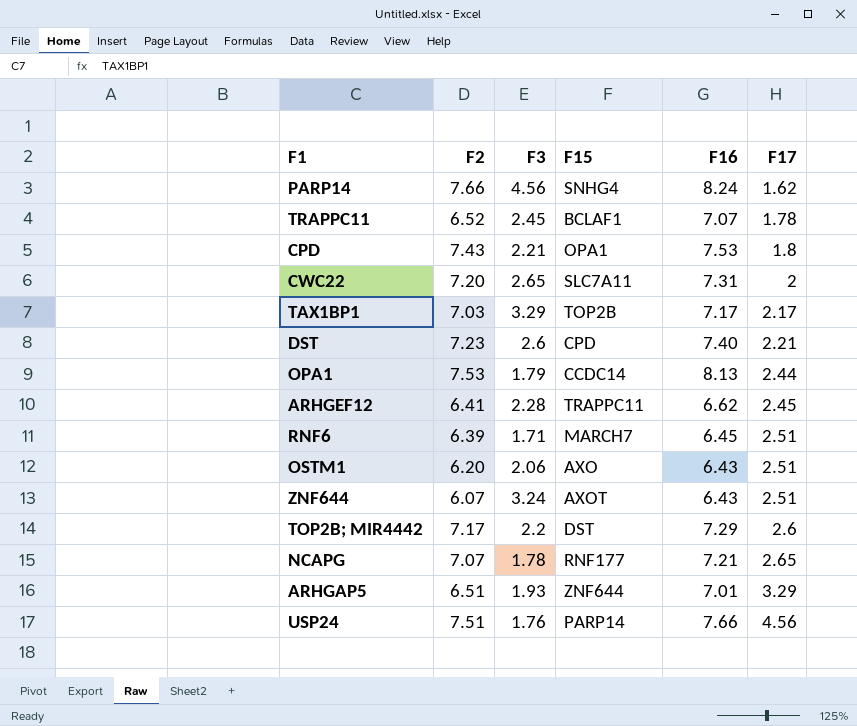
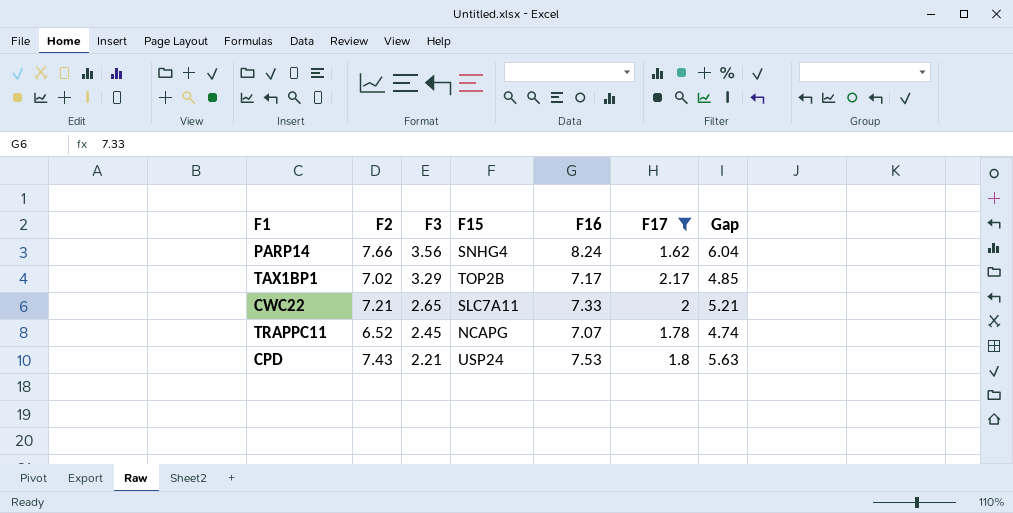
filter: none -> F17 <= 2.17
row order: F17 ascending -> F3 descending
column Gap | formula: none -> [F2] - [F17]
PARP14 | F3: 4.56 -> 3.56
TAX1BP1 | F2: 7.03 -> 7.02
CWC22 | F2: 7.20 -> 7.21
CWC22 | F16: 7.31 -> 7.33
TRAPPC11 | F15: BCLAF1 -> NCAPG
CPD | F15: OPA1 -> USP24

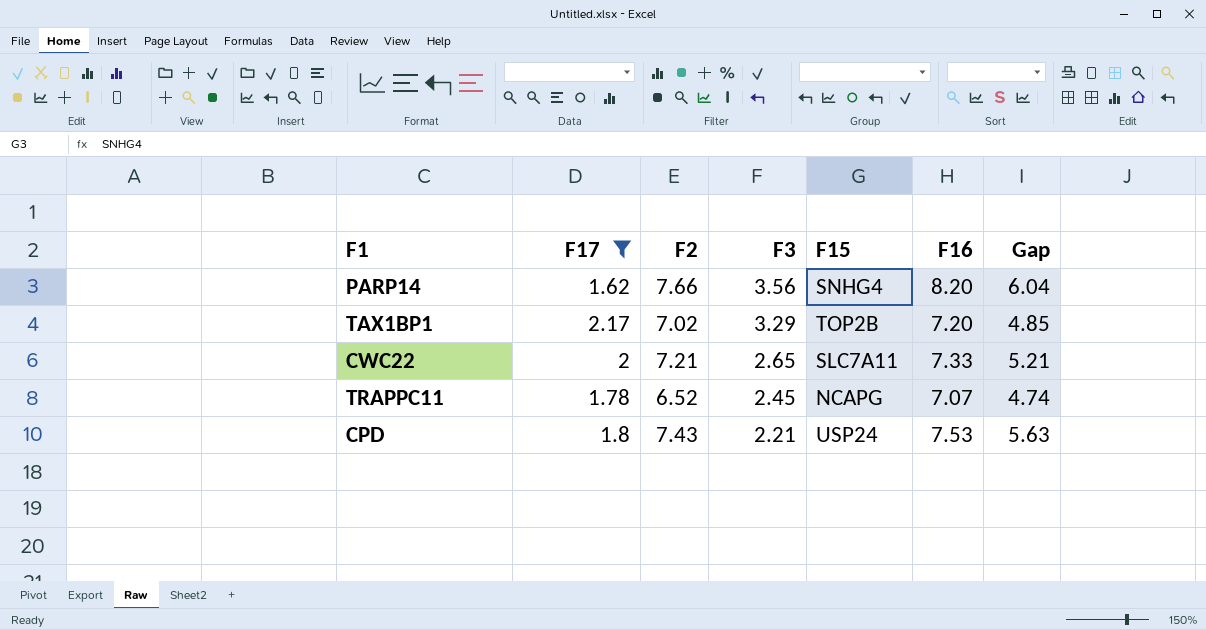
column F17 | position: 6 -> 2
PARP14 | F16: 8.24 -> 8.20
TAX1BP1 | F16: 7.17 -> 7.20

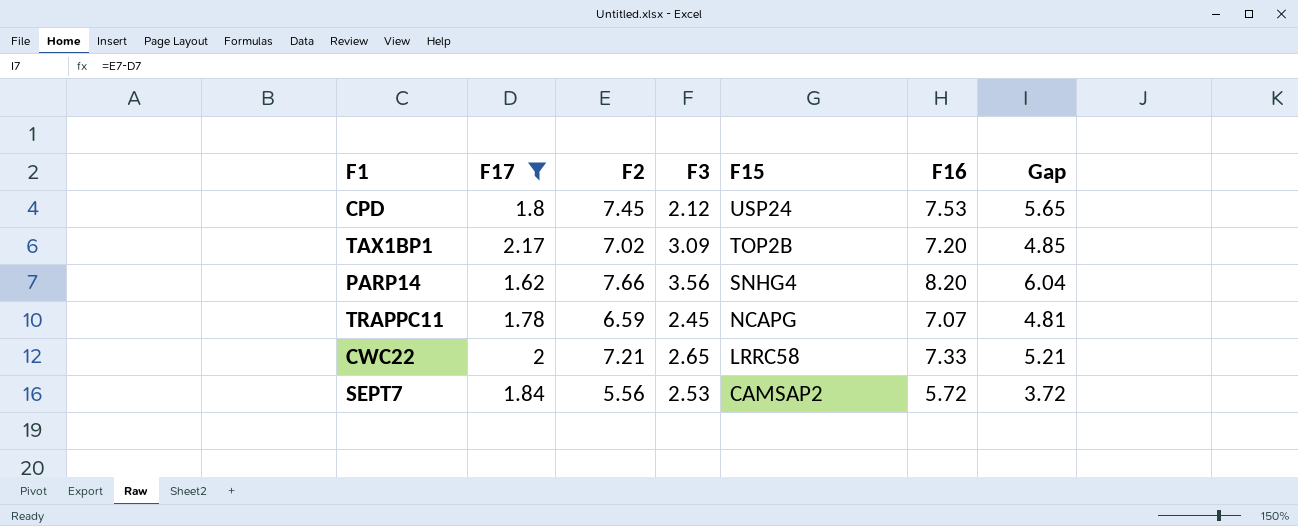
row order: F3 descending -> F15 descending
CPD | F2: 7.43 -> 7.45
CPD | F3: 2.21 -> 2.12
CPD | Gap: 5.63 -> 5.65
TAX1BP1 | F3: 3.29 -> 3.09
TRAPPC11 | F2: 6.52 -> 6.59
TRAPPC11 | Gap: 4.74 -> 4.81
CWC22 | F15: SLC7A11 -> LRRC58
row SEPT7: none -> 1.84 | 5.56 | 2.53 | CAMSAP2 | 5.72 | 3.72

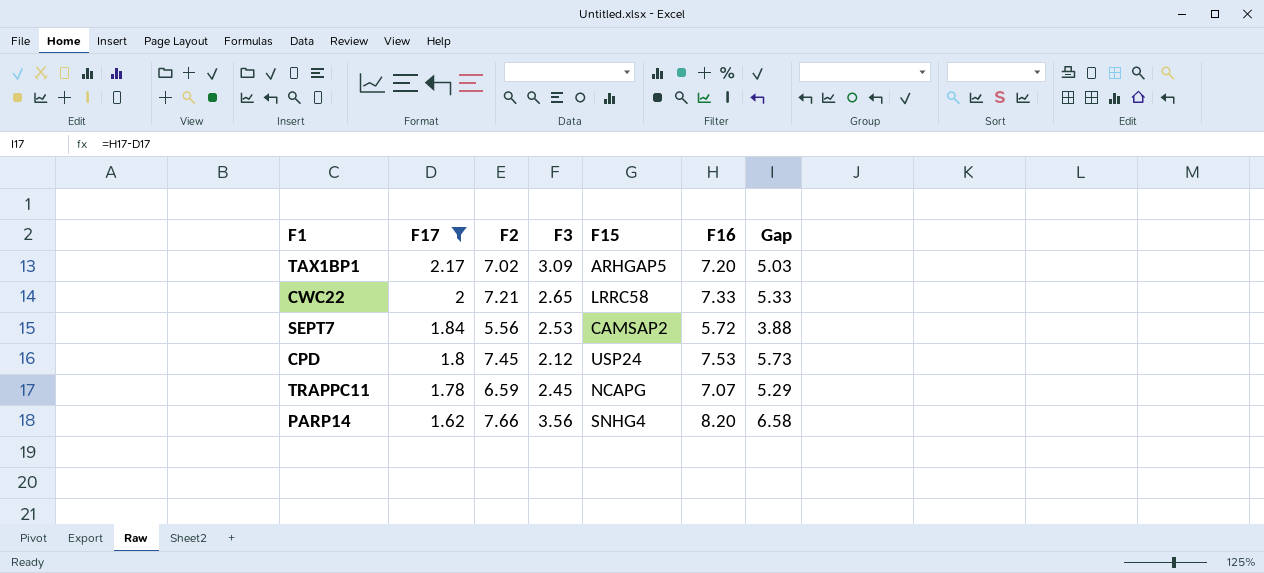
row order: F15 descending -> F17 descending
column Gap | formula: [F2] - [F17] -> [F16] - [F17]
TAX1BP1 | F15: TOP2B -> ARHGAP5

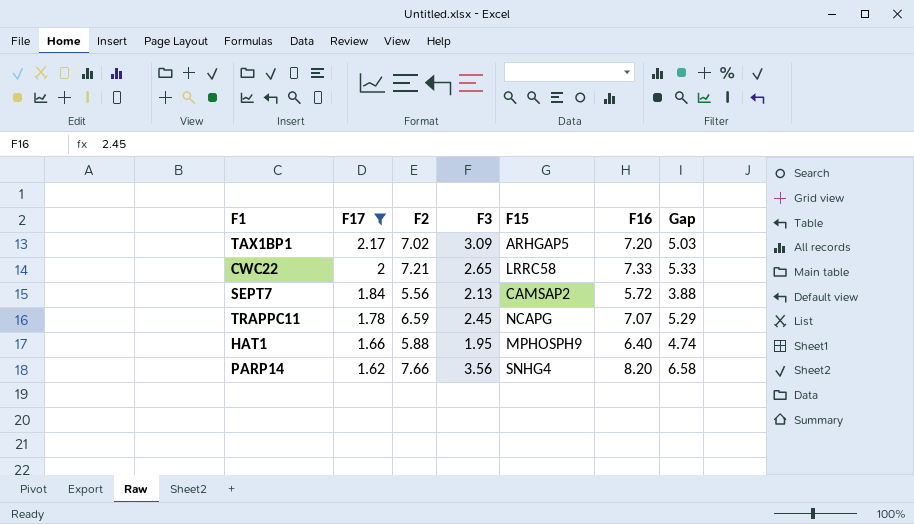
row CPD: 1.8 | 7.45 | 2.12 | USP24 | 7.53 | 5.73 -> none
SEPT7 | F3: 2.53 -> 2.13
row HAT1: none -> 1.66 | 5.88 | 1.95 | MPHOSPH9 | 6.40 | 4.74

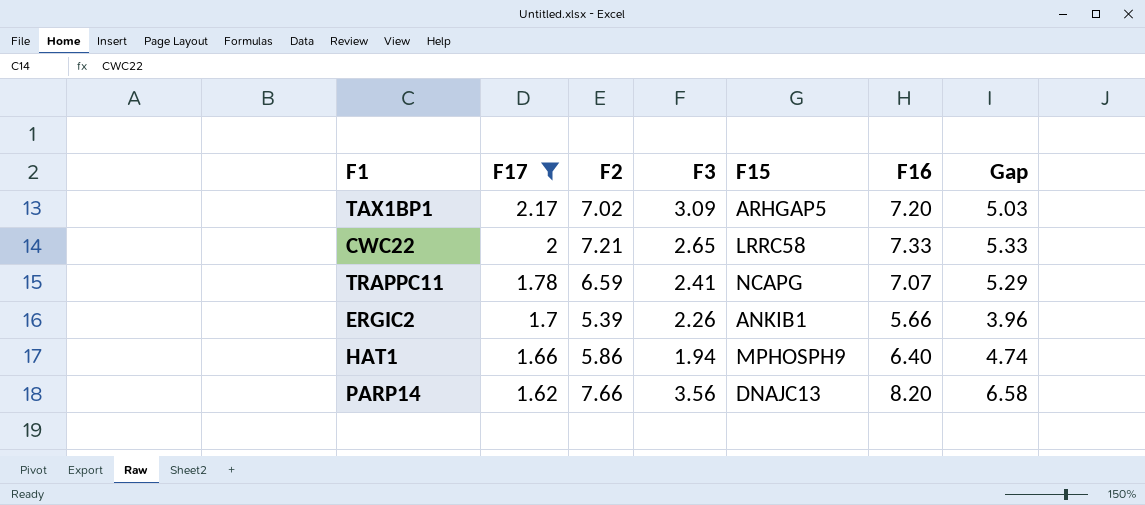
row SEPT7: 1.84 | 5.56 | 2.13 | CAMSAP2 | 5.72 | 3.88 -> none
TRAPPC11 | F3: 2.45 -> 2.41
row ERGIC2: none -> 1.7 | 5.39 | 2.26 | ANKIB1 | 5.66 | 3.96
HAT1 | F2: 5.88 -> 5.86
HAT1 | F3: 1.95 -> 1.94
PARP14 | F15: SNHG4 -> DNAJC13

